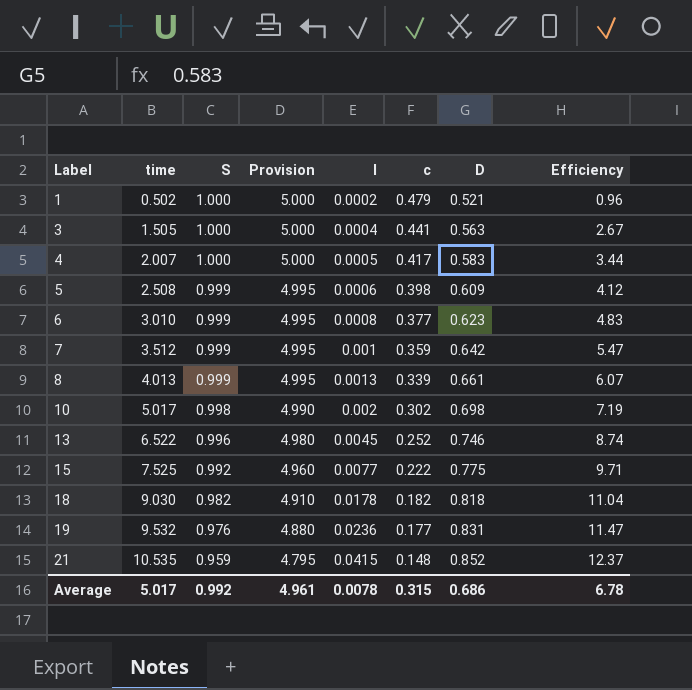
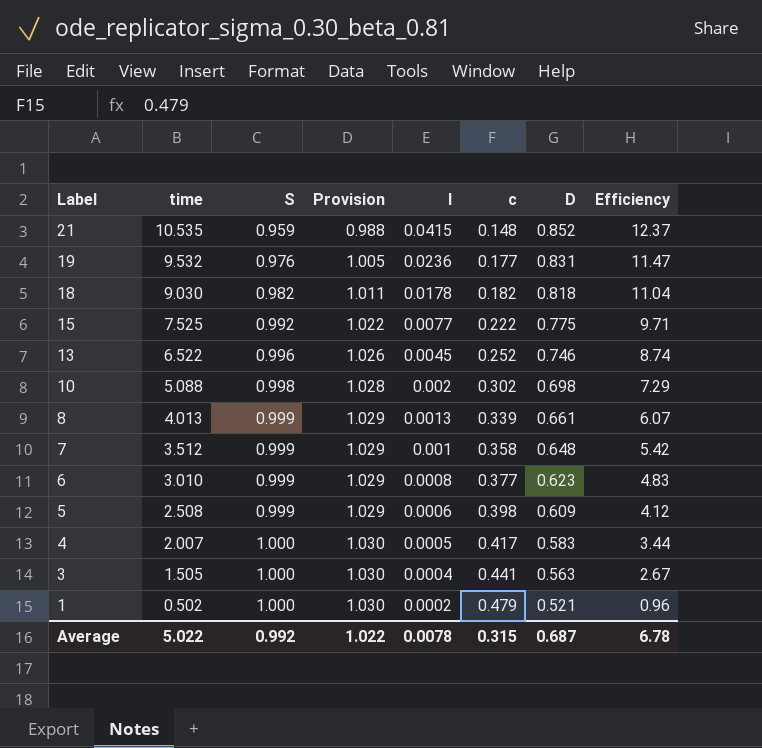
row order: Label ascending -> Label descending
column Provision | formula: [S] * 5 -> [S] * 1.03
10 | time: 5.017 -> 5.088
10 | Efficiency: 7.19 -> 7.29
7 | c: 0.359 -> 0.358
7 | D: 0.642 -> 0.648
7 | Efficiency: 5.47 -> 5.42
Average | time: 5.017 -> 5.022
Average | Provision: 4.961 -> 1.022
Average | D: 0.686 -> 0.687

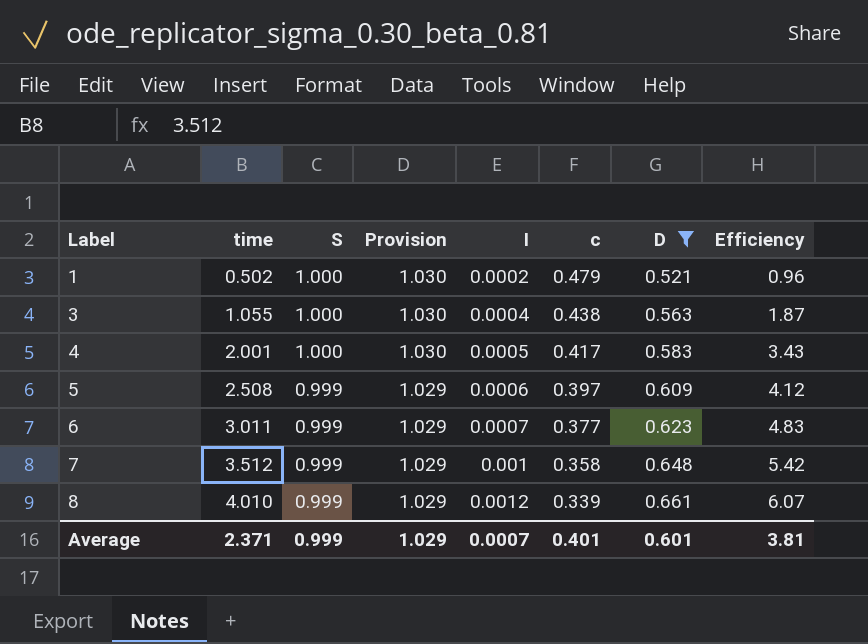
filter: none -> D <= 0.661
row order: Label descending -> Label ascending
3 | time: 1.505 -> 1.055
3 | c: 0.441 -> 0.438
3 | Efficiency: 2.67 -> 1.87
4 | time: 2.007 -> 2.001
4 | Efficiency: 3.44 -> 3.43
5 | c: 0.398 -> 0.397
6 | time: 3.010 -> 3.011
6 | I: 0.0008 -> 0.0007
8 | time: 4.013 -> 4.010
8 | I: 0.0013 -> 0.0012
Average | time: 5.022 -> 2.371
Average | S: 0.992 -> 0.999
Average | Provision: 1.022 -> 1.029
Average | I: 0.0078 -> 0.0007
Average | c: 0.315 -> 0.401
Average | D: 0.687 -> 0.601
Average | Efficiency: 6.78 -> 3.81

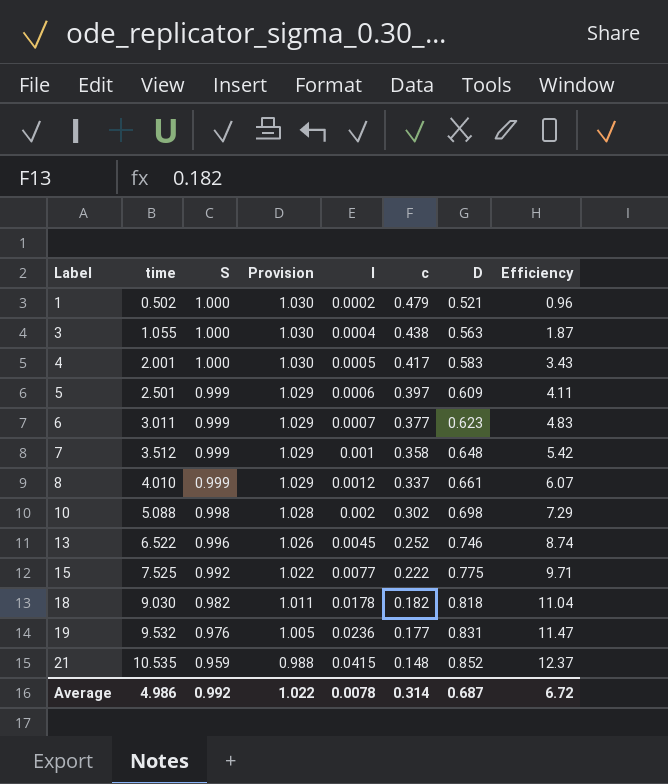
filter: D <= 0.661 -> none
5 | time: 2.508 -> 2.501
5 | Efficiency: 4.12 -> 4.11
8 | c: 0.339 -> 0.337
Average | time: 2.371 -> 4.986
Average | S: 0.999 -> 0.992
Average | Provision: 1.029 -> 1.022
Average | I: 0.0007 -> 0.0078
Average | c: 0.401 -> 0.314
Average | D: 0.601 -> 0.687
Average | Efficiency: 3.81 -> 6.72

